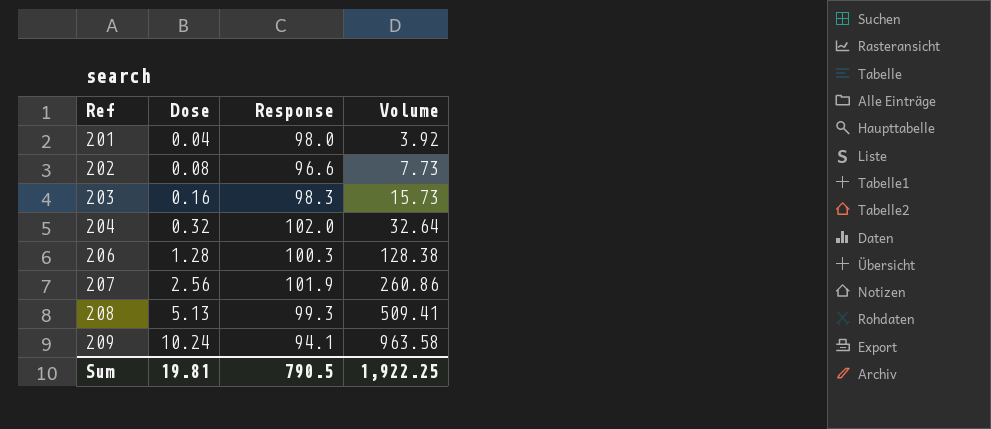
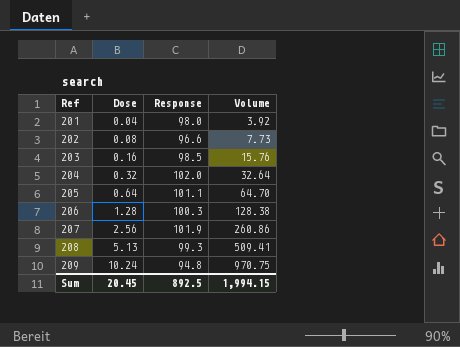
203 | Response: 98.3 -> 98.5
203 | Volume: 15.73 -> 15.76
row 205: none -> 0.64 | 101.1 | 64.70
209 | Response: 94.1 -> 94.8
209 | Volume: 963.58 -> 970.75
Sum | Dose: 19.81 -> 20.45
Sum | Response: 790.5 -> 892.5
Sum | Volume: 1,922.25 -> 1,994.15

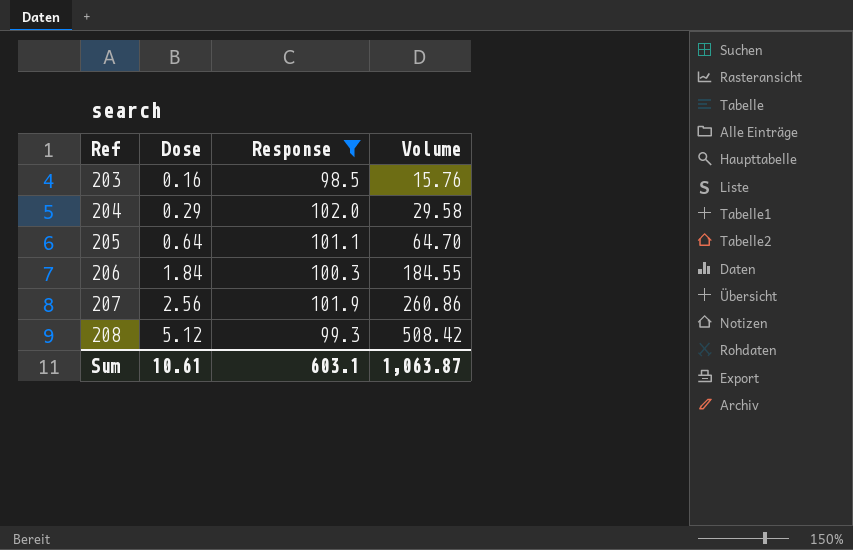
filter: none -> Response >= 98.5
204 | Dose: 0.32 -> 0.29
204 | Volume: 32.64 -> 29.58
206 | Dose: 1.28 -> 1.84
206 | Volume: 128.38 -> 184.55
208 | Dose: 5.13 -> 5.12
208 | Volume: 509.41 -> 508.42
Sum | Dose: 20.45 -> 10.61
Sum | Response: 892.5 -> 603.1
Sum | Volume: 1,994.15 -> 1,063.87

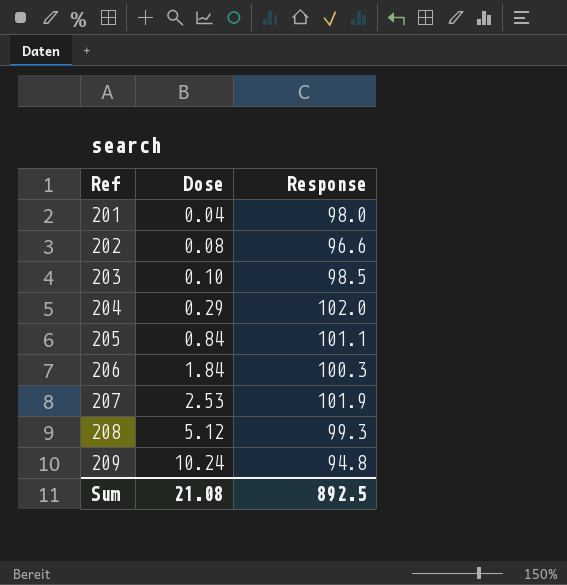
filter: Response >= 98.5 -> none
column Volume | formula: [Dose] * [Response] -> none
203 | Dose: 0.16 -> 0.10
205 | Dose: 0.64 -> 0.84
207 | Dose: 2.56 -> 2.53
Sum | Dose: 10.61 -> 21.08
Sum | Response: 603.1 -> 892.5

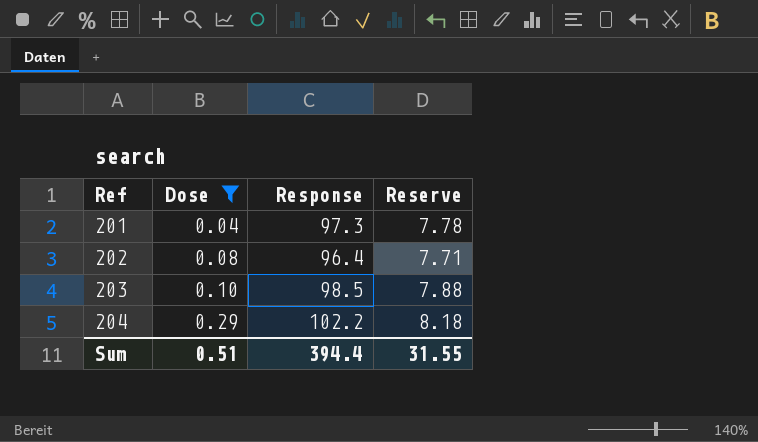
filter: none -> Dose <= 0.29
column Reserve | formula: none -> [Response] * 0.08
201 | Response: 98.0 -> 97.3
202 | Response: 96.6 -> 96.4
204 | Response: 102.0 -> 102.2
Sum | Dose: 21.08 -> 0.51
Sum | Response: 892.5 -> 394.4

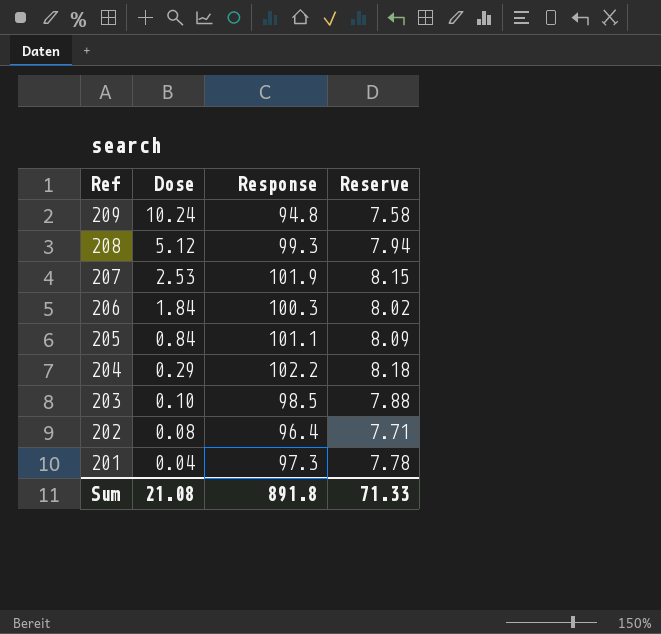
filter: Dose <= 0.29 -> none
row order: Ref ascending -> Ref descending
Sum | Dose: 0.51 -> 21.08
Sum | Response: 394.4 -> 891.8
Sum | Reserve: 31.55 -> 71.33

